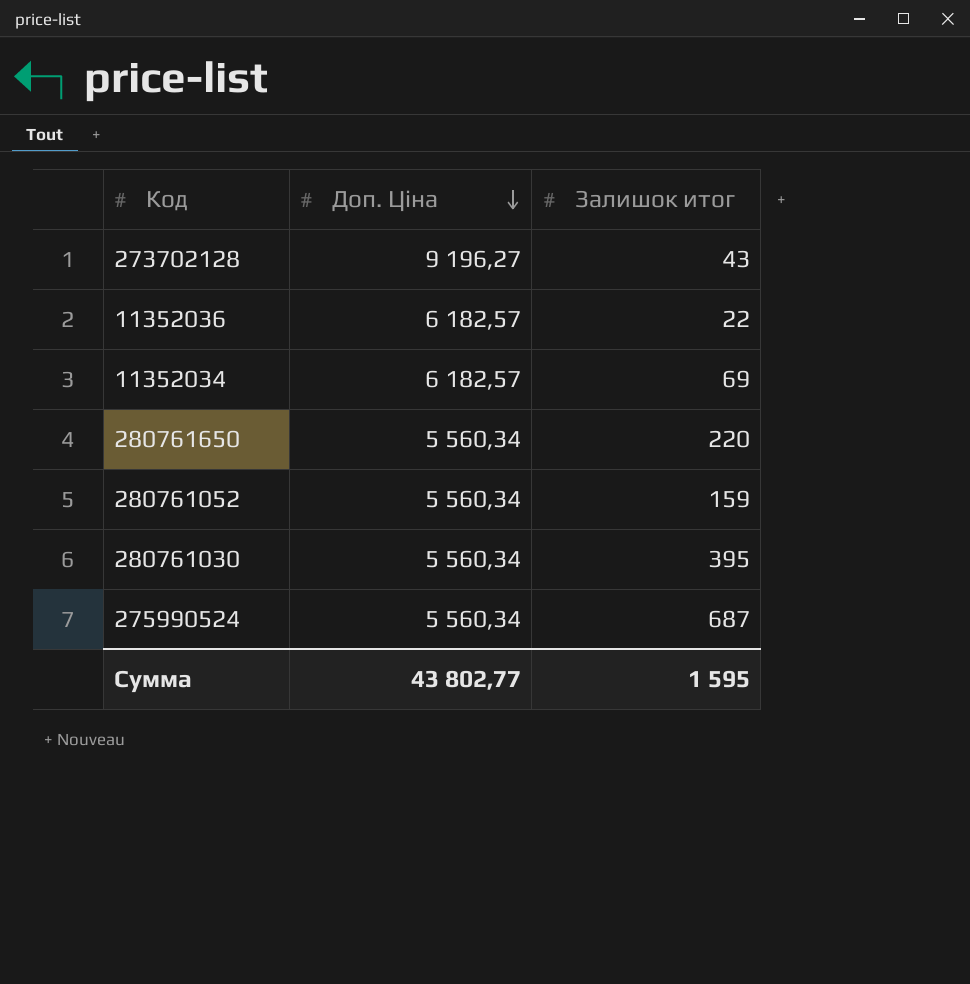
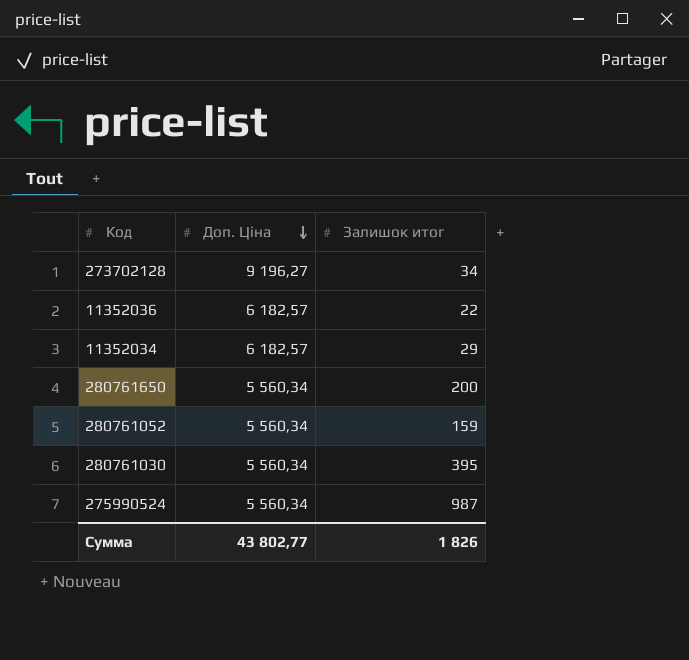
273702128 | Залишок итог: 43 -> 34
11352034 | Залишок итог: 69 -> 29
280761650 | Залишок итог: 220 -> 200
275990524 | Залишок итог: 687 -> 987
Сумма | Залишок итог: 1 595 -> 1 826

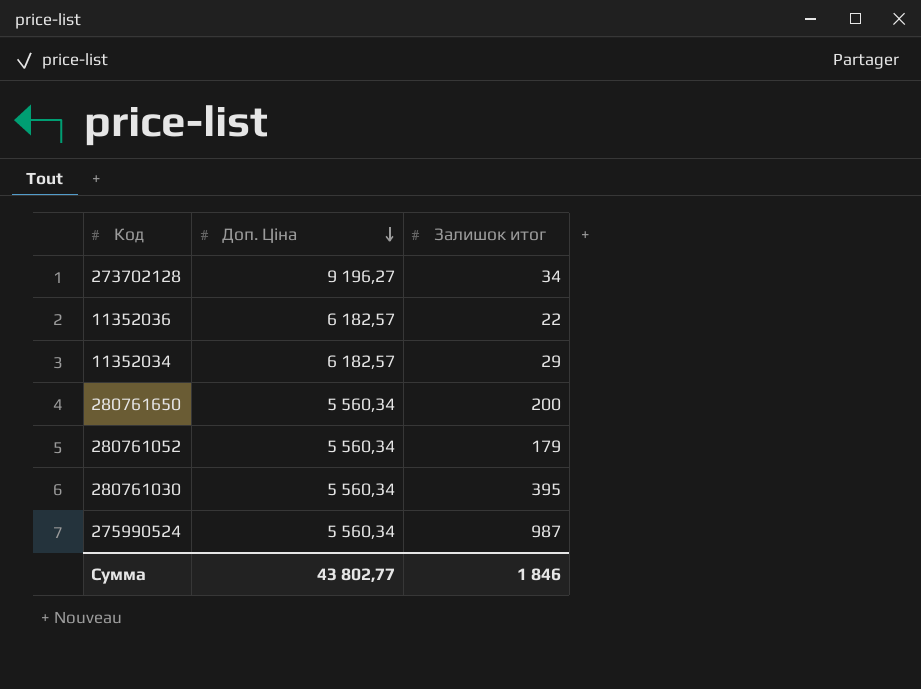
280761052 | Залишок итог: 159 -> 179
Сумма | Залишок итог: 1 826 -> 1 846

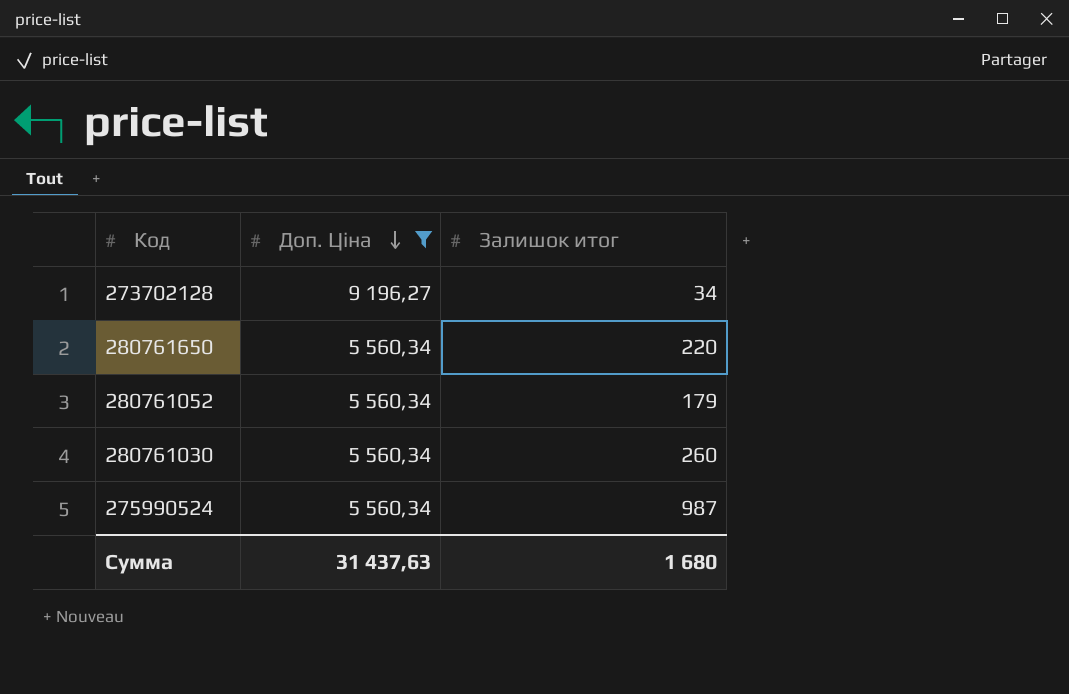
filter: none -> Доп. Ціна != 6 182,57
280761650 | Залишок итог: 200 -> 220
280761030 | Залишок итог: 395 -> 260
Сумма | Доп. Ціна: 43 802,77 -> 31 437,63
Сумма | Залишок итог: 1 846 -> 1 680

